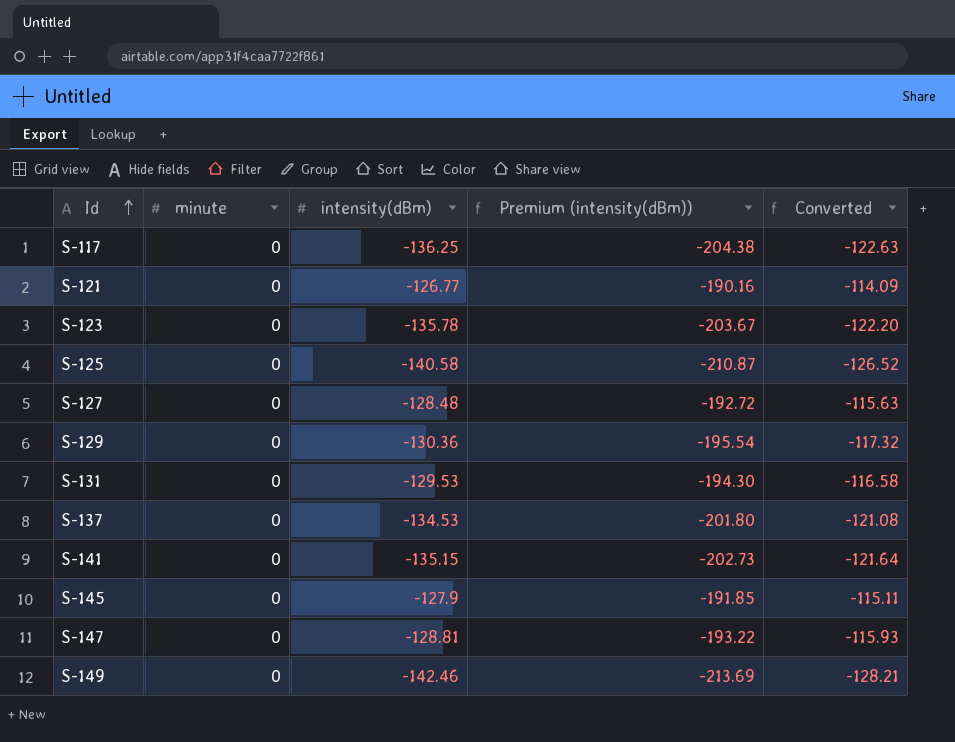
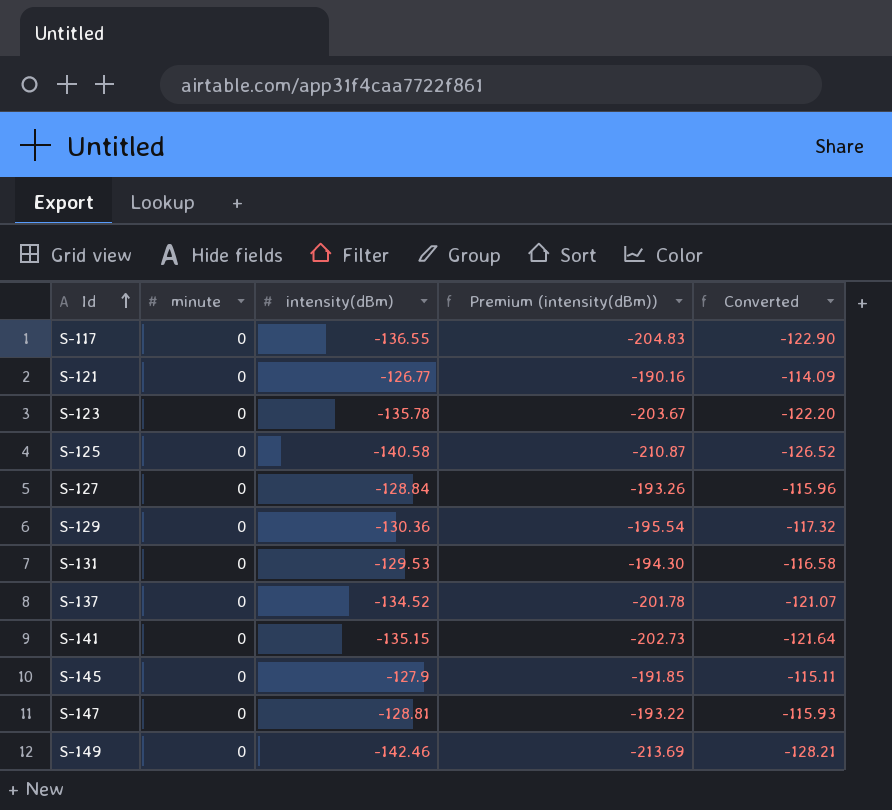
S-117 | intensity(dBm): -136.25 -> -136.55
S-117 | Premium (intensity(dBm)): -204.38 -> -204.83
S-117 | Converted: -122.63 -> -122.90
S-127 | intensity(dBm): -128.48 -> -128.84
S-127 | Premium (intensity(dBm)): -192.72 -> -193.26
S-127 | Converted: -115.63 -> -115.96
S-137 | intensity(dBm): -134.53 -> -134.52
S-137 | Premium (intensity(dBm)): -201.80 -> -201.78
S-137 | Converted: -121.08 -> -121.07

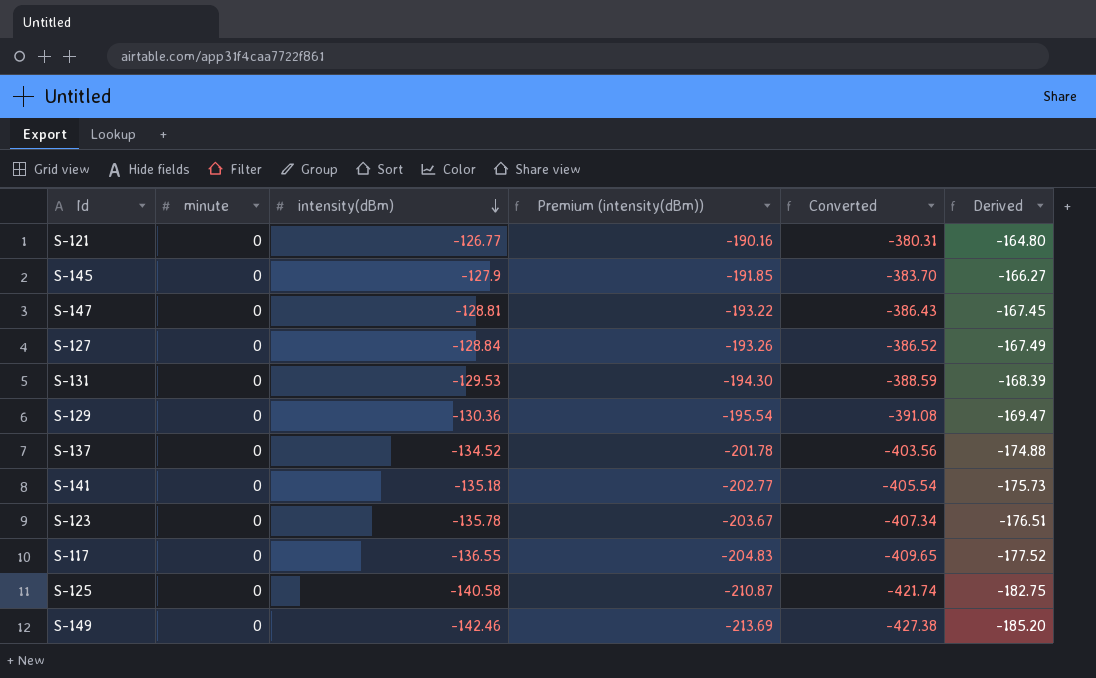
row order: Id ascending -> intensity(dBm) descending
column Converted | formula: [intensity(dBm)] * 0.9 -> [intensity(dBm)] * 3
column Derived | formula: none -> [intensity(dBm)] * 1.3
S-141 | intensity(dBm): -135.15 -> -135.18
S-141 | Premium (intensity(dBm)): -202.73 -> -202.77

